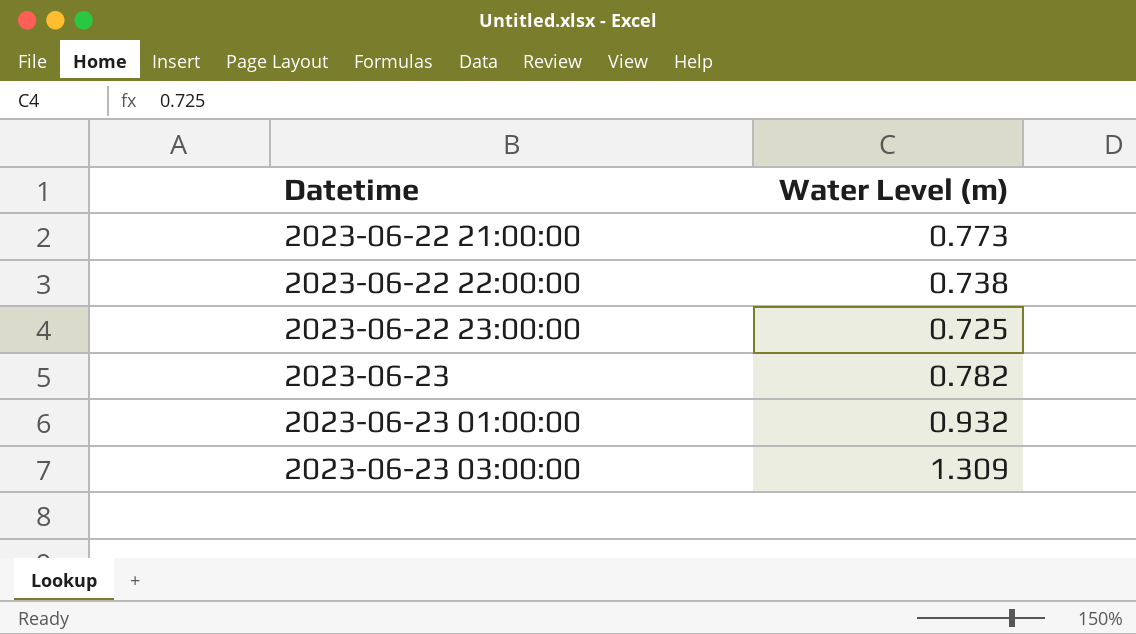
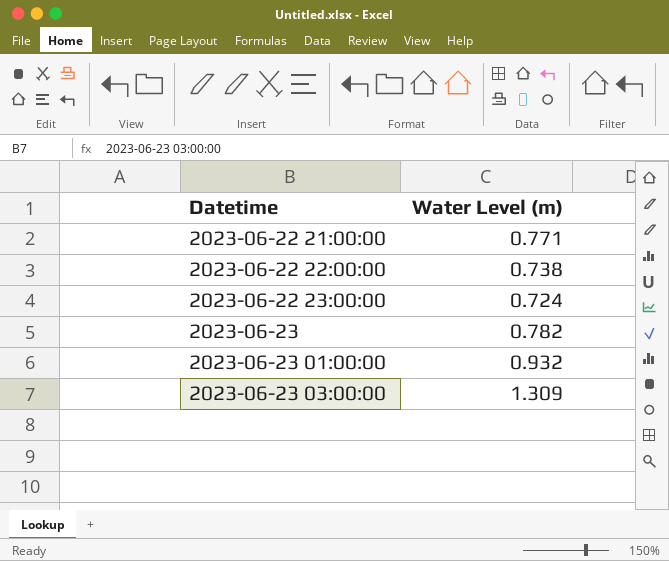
2023-06-22 21:00:00 | Water Level (m): 0.773 -> 0.771
2023-06-22 23:00:00 | Water Level (m): 0.725 -> 0.724

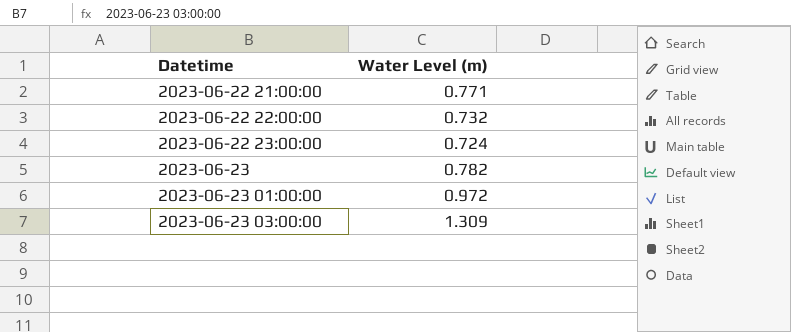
2023-06-22 22:00:00 | Water Level (m): 0.738 -> 0.732
2023-06-23 01:00:00 | Water Level (m): 0.932 -> 0.972

